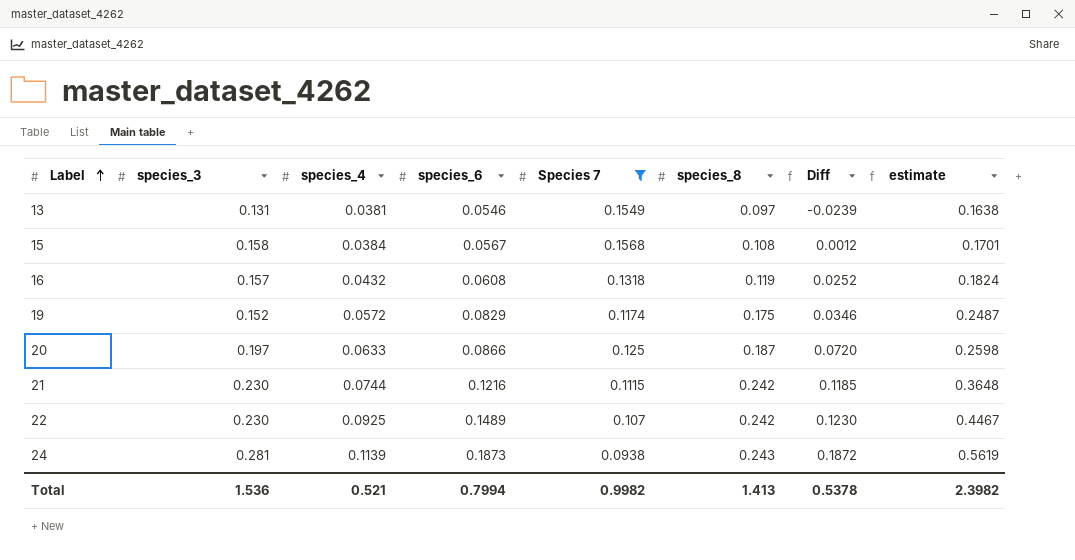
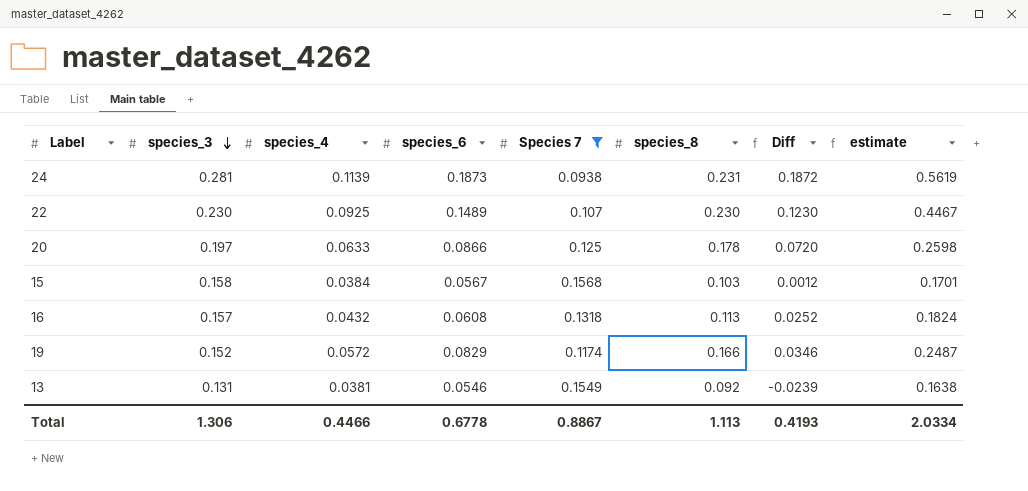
row order: Label ascending -> species_3 descending
row 21: 0.230 | 0.0744 | 0.1216 | 0.1115 | 0.242 | 0.1185 | 0.3648 -> none
24 | species_8: 0.243 -> 0.231
22 | species_8: 0.242 -> 0.230
20 | species_8: 0.187 -> 0.178
15 | species_8: 0.108 -> 0.103
16 | species_8: 0.119 -> 0.113
19 | species_8: 0.175 -> 0.166
13 | species_8: 0.097 -> 0.092
Total | species_3: 1.536 -> 1.306
Total | species_4: 0.521 -> 0.4466
Total | species_6: 0.7994 -> 0.6778
Total | Species 7: 0.9982 -> 0.8867
Total | species_8: 1.413 -> 1.113
Total | Diff: 0.5378 -> 0.4193
Total | estimate: 2.3982 -> 2.0334

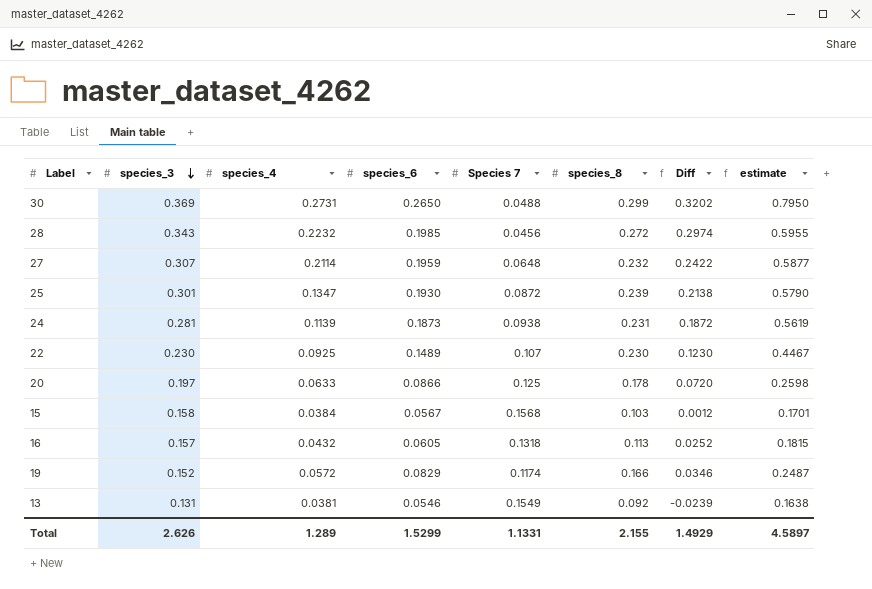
filter: Species 7 >= 0.0938 -> none
16 | species_6: 0.0608 -> 0.0605
16 | estimate: 0.1824 -> 0.1815
Total | species_3: 1.306 -> 2.626
Total | species_4: 0.4466 -> 1.289
Total | species_6: 0.6778 -> 1.5299
Total | Species 7: 0.8867 -> 1.1331
Total | species_8: 1.113 -> 2.155
Total | Diff: 0.4193 -> 1.4929
Total | estimate: 2.0334 -> 4.5897

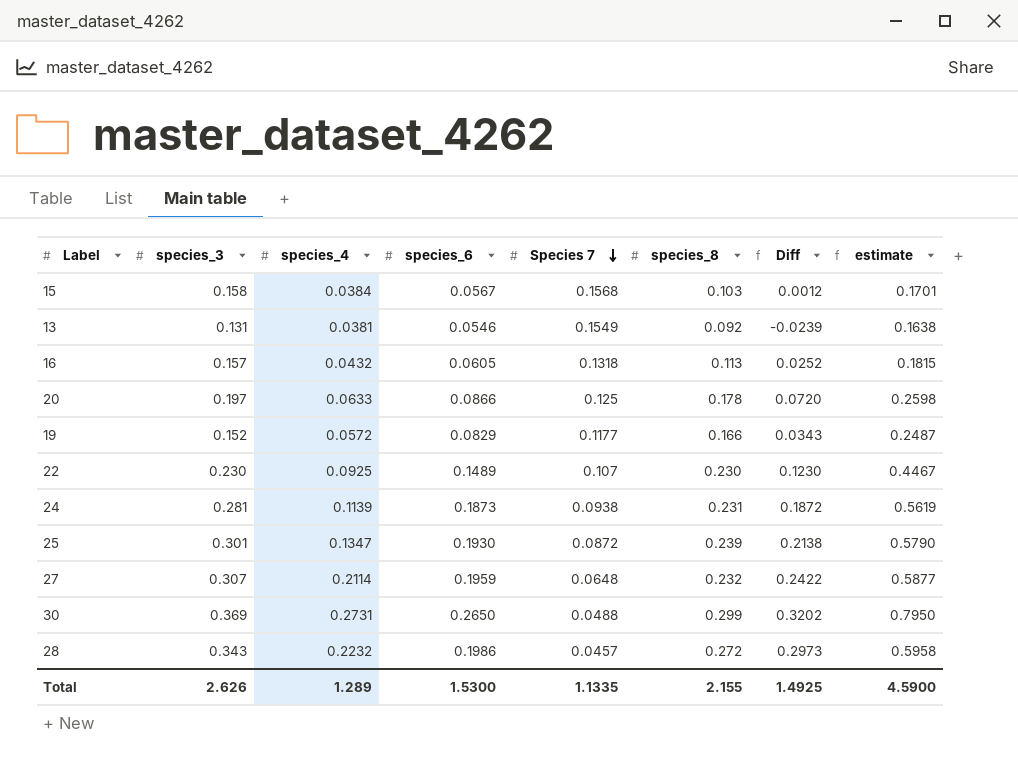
row order: species_3 descending -> Species 7 descending
19 | Species 7: 0.1174 -> 0.1177
19 | Diff: 0.0346 -> 0.0343
28 | species_6: 0.1985 -> 0.1986
28 | Species 7: 0.0456 -> 0.0457
28 | Diff: 0.2974 -> 0.2973
28 | estimate: 0.5955 -> 0.5958
Total | species_6: 1.5299 -> 1.5300
Total | Species 7: 1.1331 -> 1.1335
Total | Diff: 1.4929 -> 1.4925
Total | estimate: 4.5897 -> 4.5900

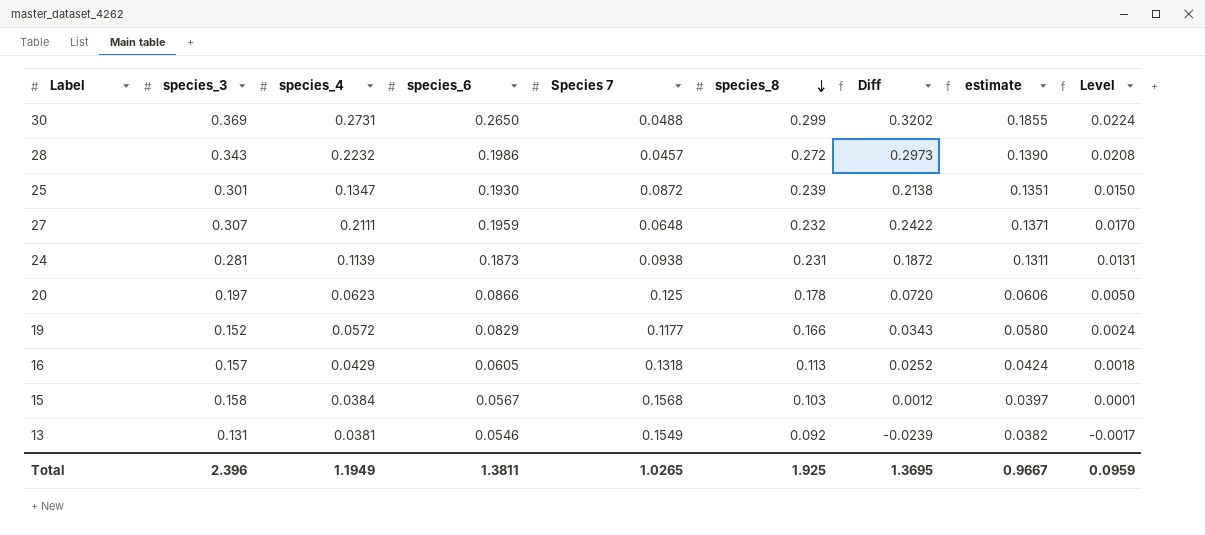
row order: Species 7 descending -> species_8 descending
column estimate | formula: [species_6] * 3 -> [species_6] * 0.7
column Level | formula: none -> [Diff] * 0.07
row 22: 0.230 | 0.0925 | 0.1489 | 0.107 | 0.230 | 0.1230 | 0.4467 -> none
27 | species_4: 0.2114 -> 0.2111
20 | species_4: 0.0633 -> 0.0623
16 | species_4: 0.0432 -> 0.0429
Total | species_3: 2.626 -> 2.396
Total | species_4: 1.289 -> 1.1949
Total | species_6: 1.5300 -> 1.3811
Total | Species 7: 1.1335 -> 1.0265
Total | species_8: 2.155 -> 1.925
Total | Diff: 1.4925 -> 1.3695
Total | estimate: 4.5900 -> 0.9667

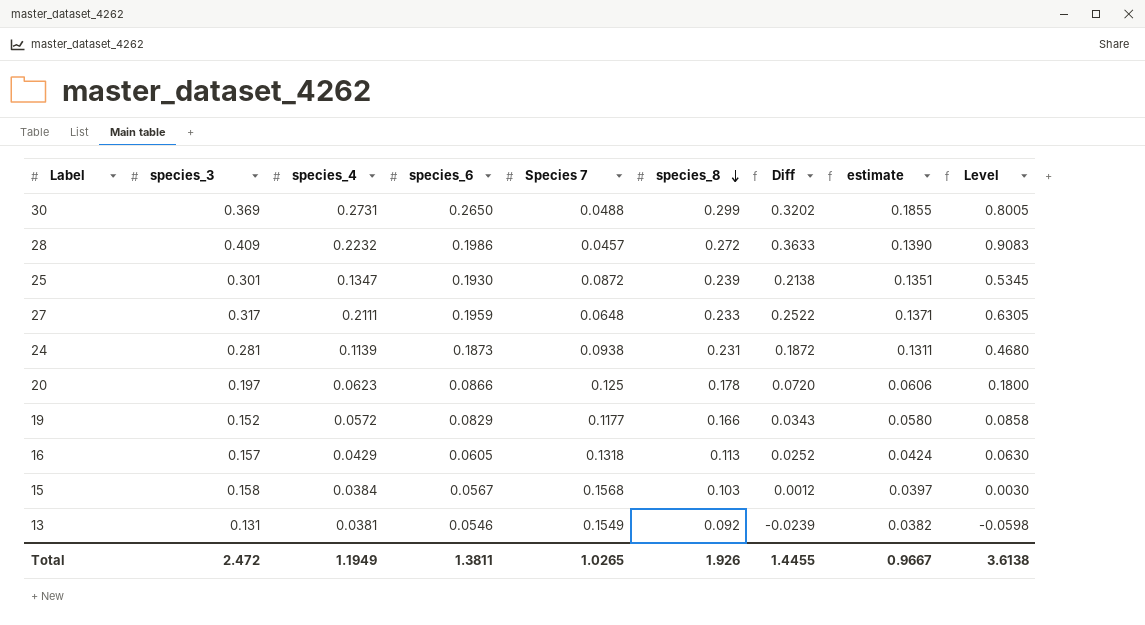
column Level | formula: [Diff] * 0.07 -> [Diff] * 2.5
28 | species_3: 0.343 -> 0.409
28 | Diff: 0.2973 -> 0.3633
27 | species_3: 0.307 -> 0.317
27 | species_8: 0.232 -> 0.233
27 | Diff: 0.2422 -> 0.2522
Total | species_3: 2.396 -> 2.472
Total | species_8: 1.925 -> 1.926
Total | Diff: 1.3695 -> 1.4455
Total | Level: 0.0959 -> 3.6138

